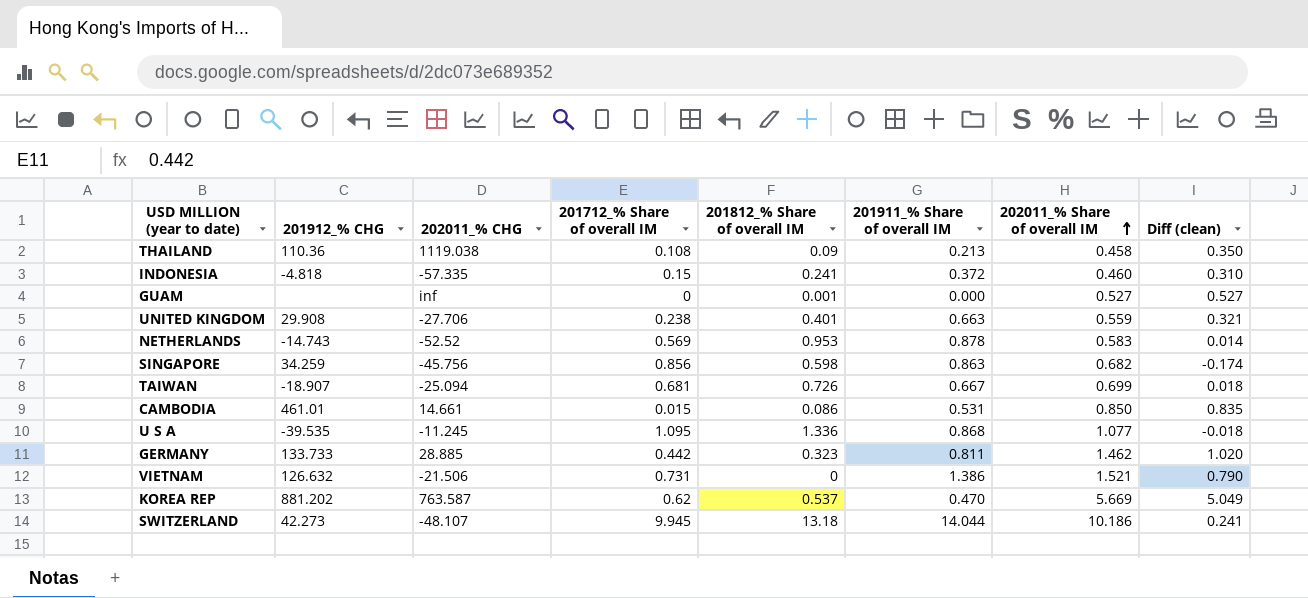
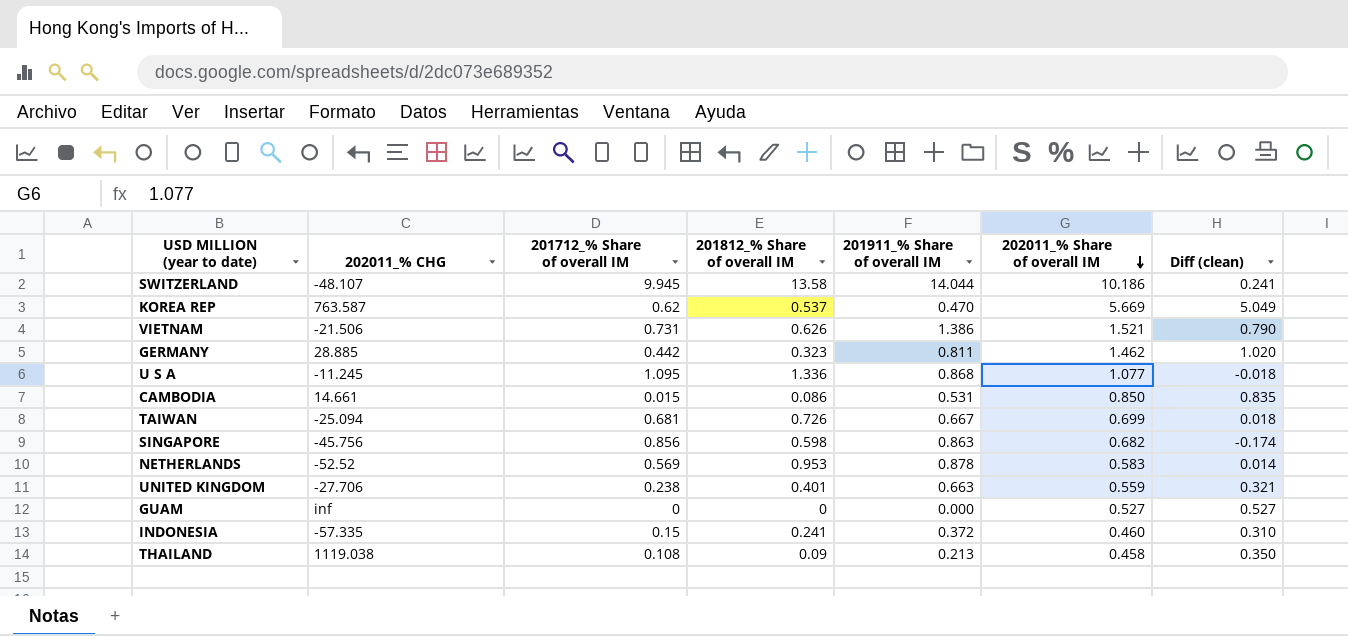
row order: 202011_% Share of overall IM ascending -> 202011_% Share of overall IM descending
column 201912_% CHG | position: 2 -> none
SWITZERLAND | 201812_% Share of overall IM: 13.18 -> 13.58
VIETNAM | 201812_% Share of overall IM: 0 -> 0.626
GUAM | 201812_% Share of overall IM: 0.001 -> 0

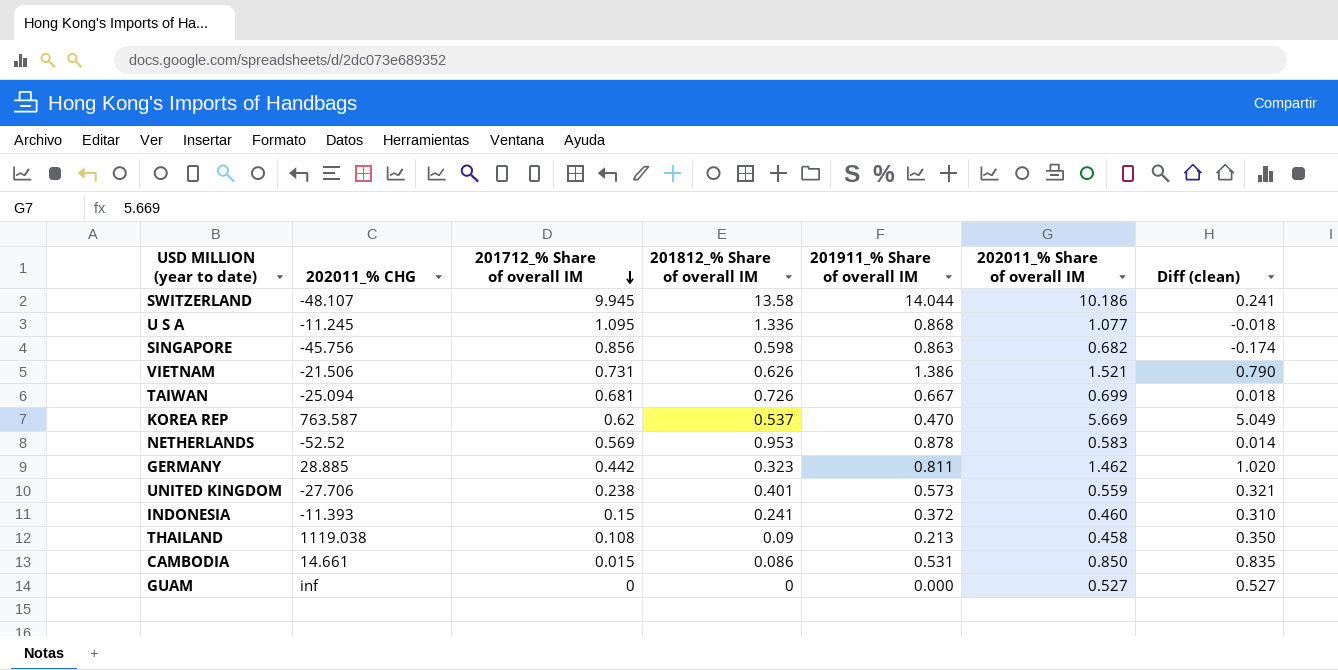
row order: 202011_% Share of overall IM descending -> 201712_% Share of overall IM descending
UNITED KINGDOM | 201911_% Share of overall IM: 0.663 -> 0.573
INDONESIA | 202011_% CHG: -57.335 -> -11.393

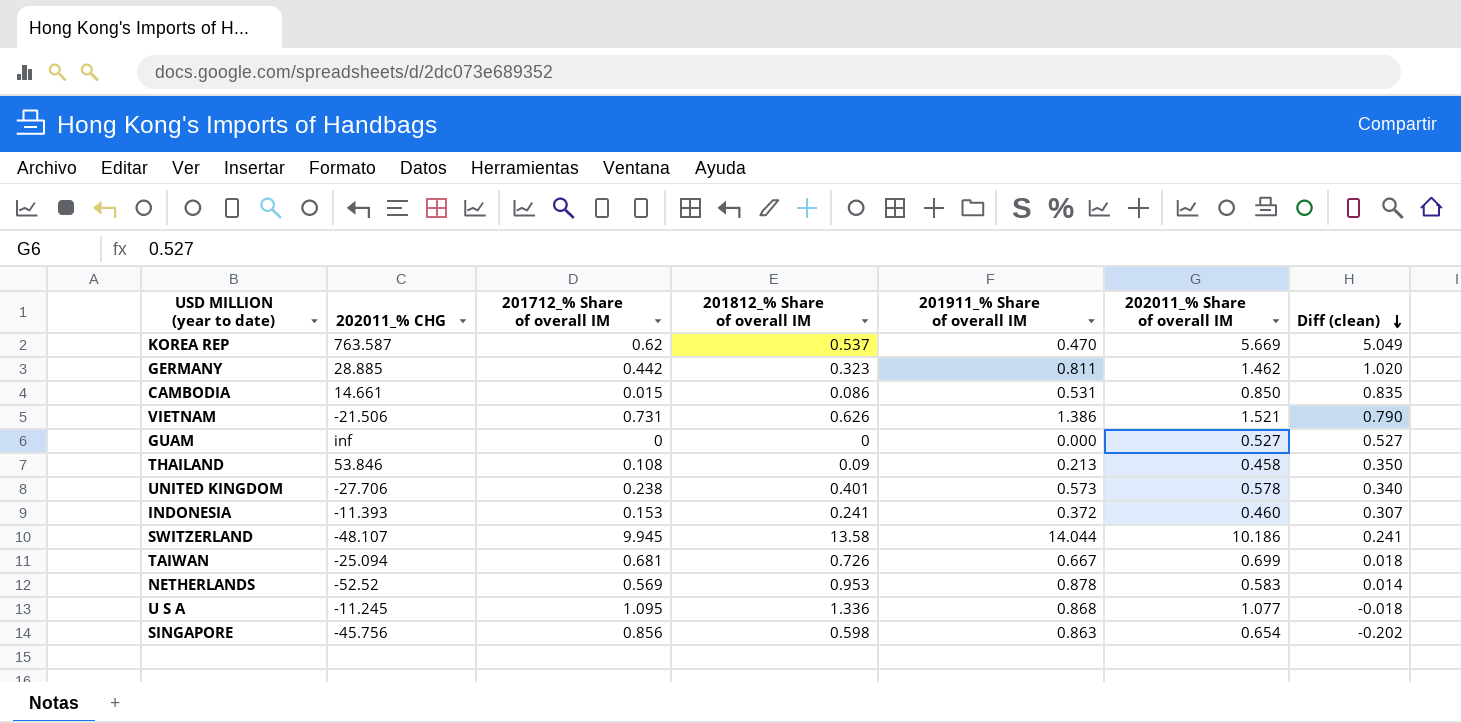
row order: 201712_% Share of overall IM descending -> Diff (clean) descending
THAILAND | 202011_% CHG: 1119.038 -> 53.846
UNITED KINGDOM | 202011_% Share of overall IM: 0.559 -> 0.578
UNITED KINGDOM | Diff (clean): 0.321 -> 0.340
INDONESIA | 201712_% Share of overall IM: 0.15 -> 0.153
INDONESIA | Diff (clean): 0.310 -> 0.307
SINGAPORE | 202011_% Share of overall IM: 0.682 -> 0.654
SINGAPORE | Diff (clean): -0.174 -> -0.202

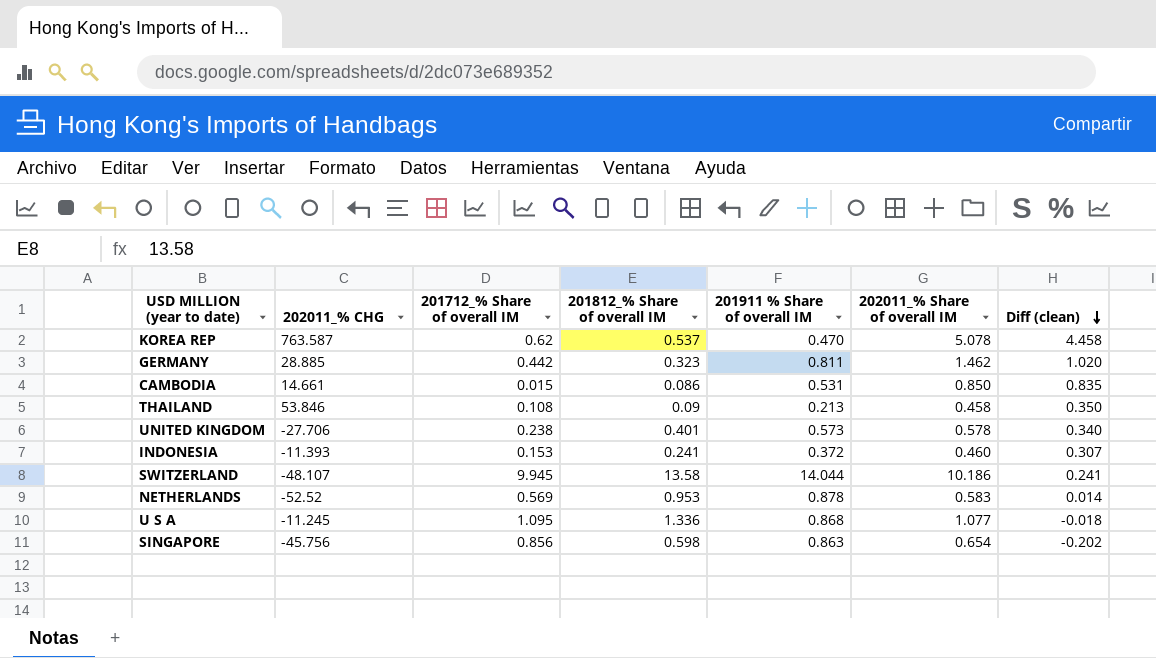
column name: 201911_% Share of overall IM -> 201911 % Share of overall IM
row VIETNAM: -21.506 | 0.731 | 0.626 | 1.386 | 1.521 | 0.790 -> none
row GUAM: inf | 0 | 0 | 0.000 | 0.527 | 0.527 -> none
row TAIWAN: -25.094 | 0.681 | 0.726 | 0.667 | 0.699 | 0.018 -> none
KOREA REP | 202011_% Share of overall IM: 5.669 -> 5.078
KOREA REP | Diff (clean): 5.049 -> 4.458

